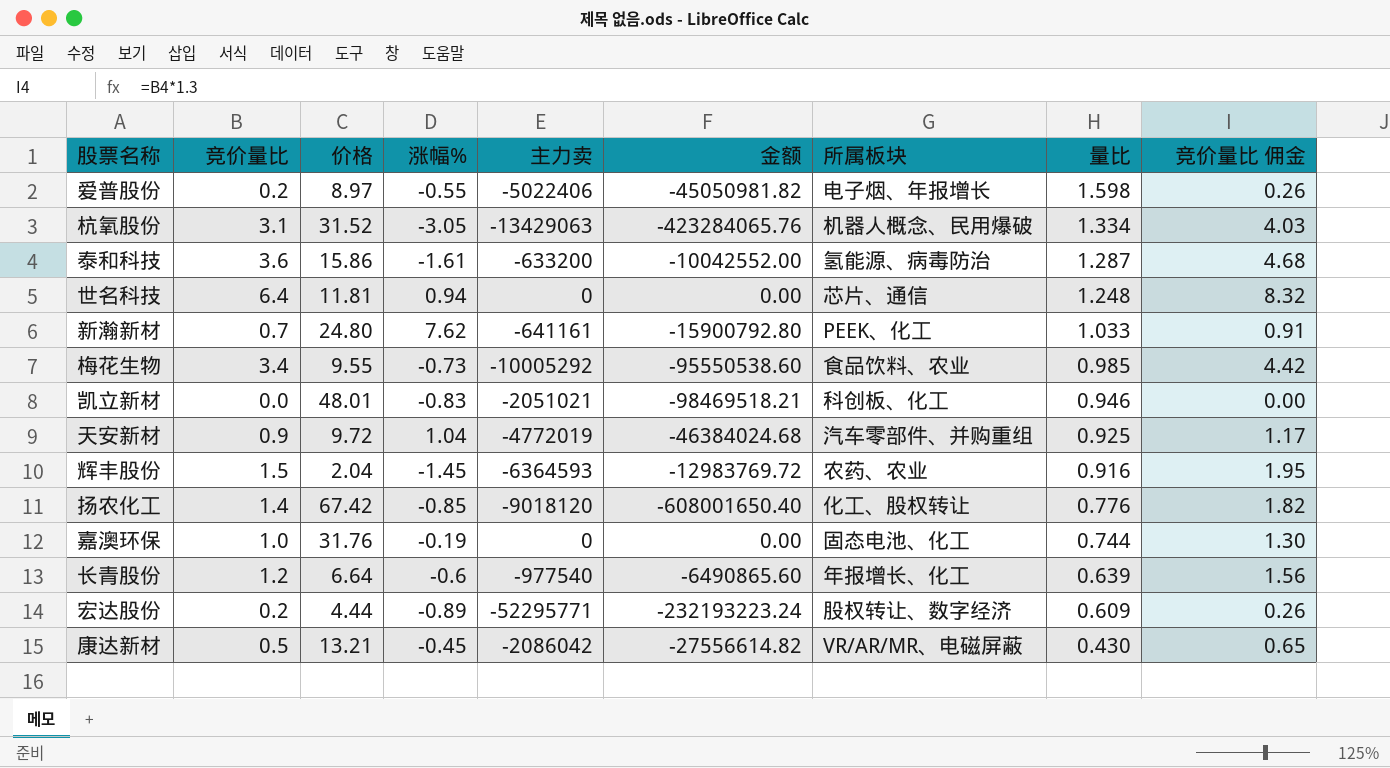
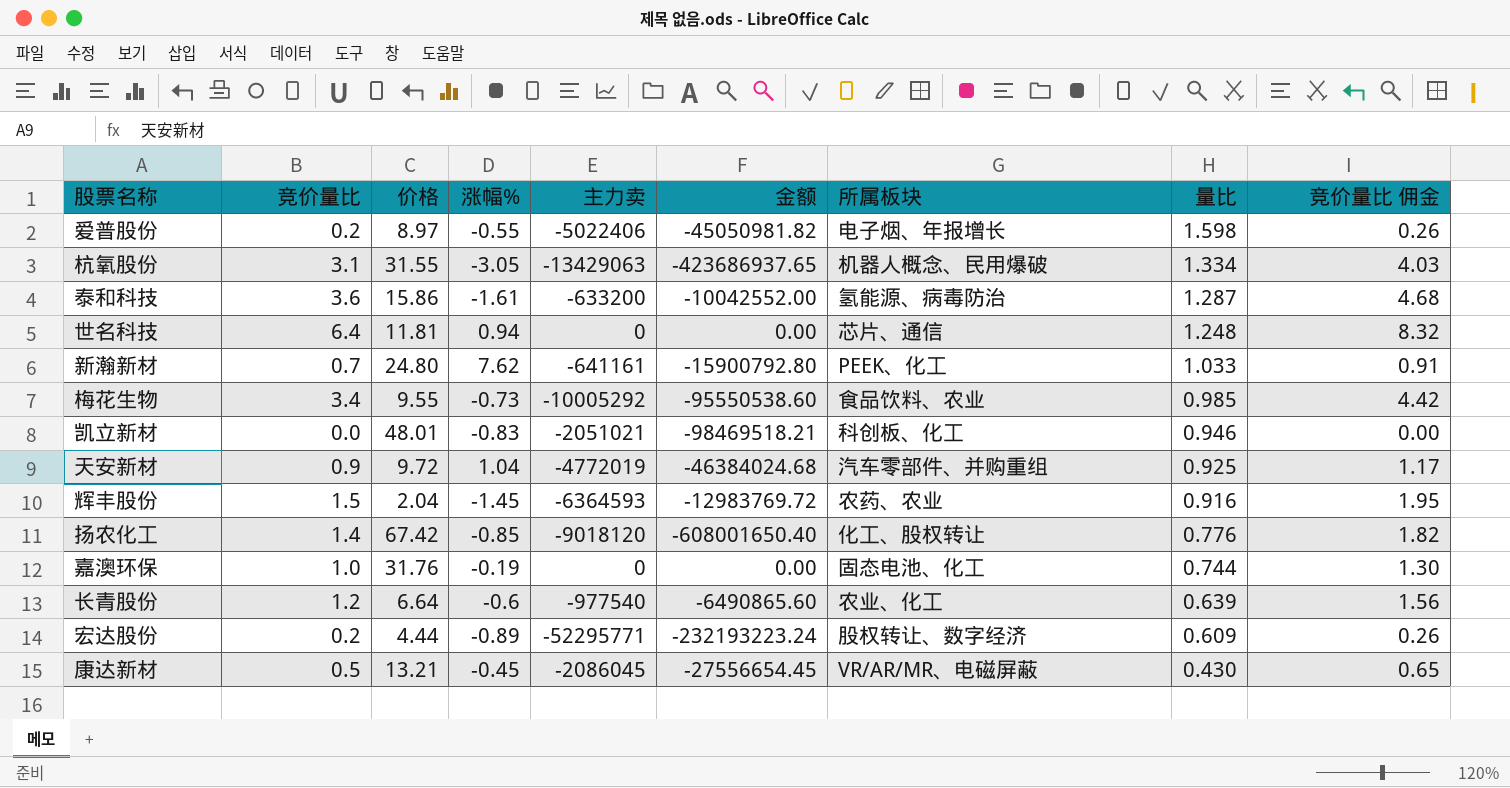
杭氧股份 | 价格: 31.52 -> 31.55
杭氧股份 | 金额: -423284065.76 -> -423686937.65
长青股份 | 所属板块: 年报增长、化工 -> 农业、化工
康达新材 | 主力卖: -2086042 -> -2086045
康达新材 | 金额: -27556614.82 -> -27556654.45

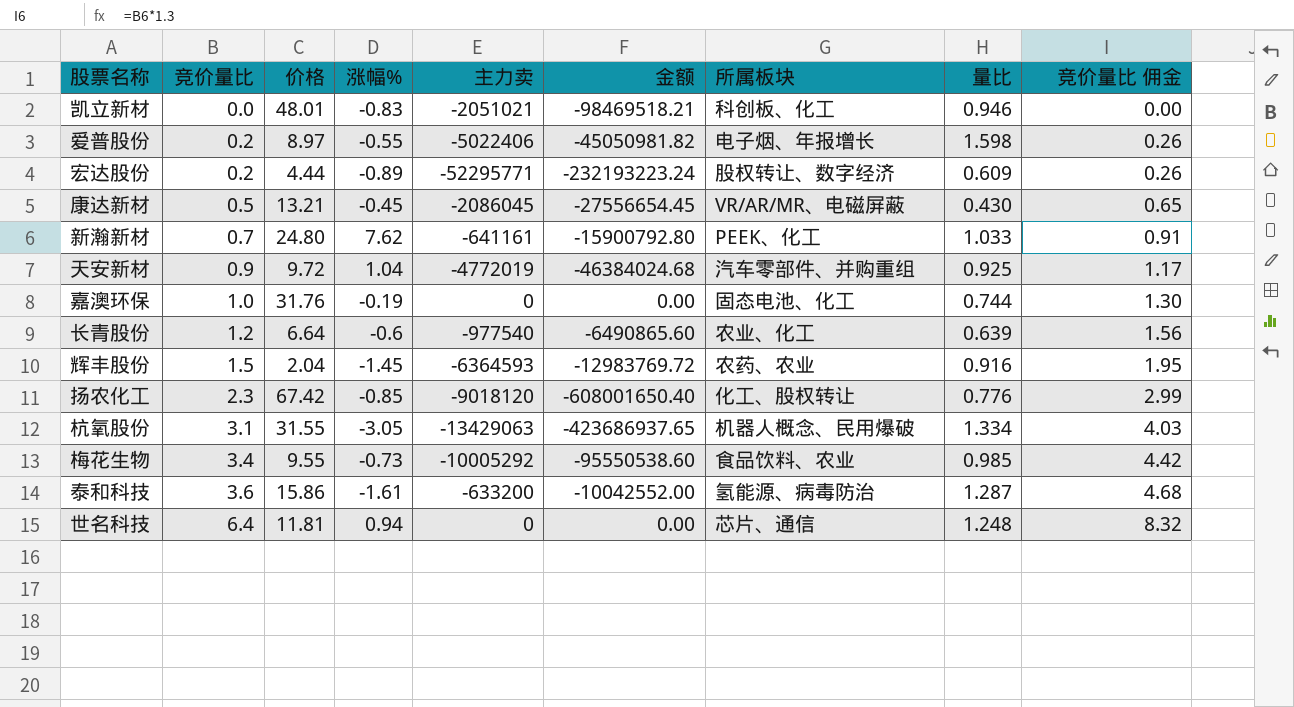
row order: 量比 descending -> 竞价量比 ascending
扬农化工 | 竞价量比: 1.4 -> 2.3
扬农化工 | 竞价量比 佣金: 1.82 -> 2.99

